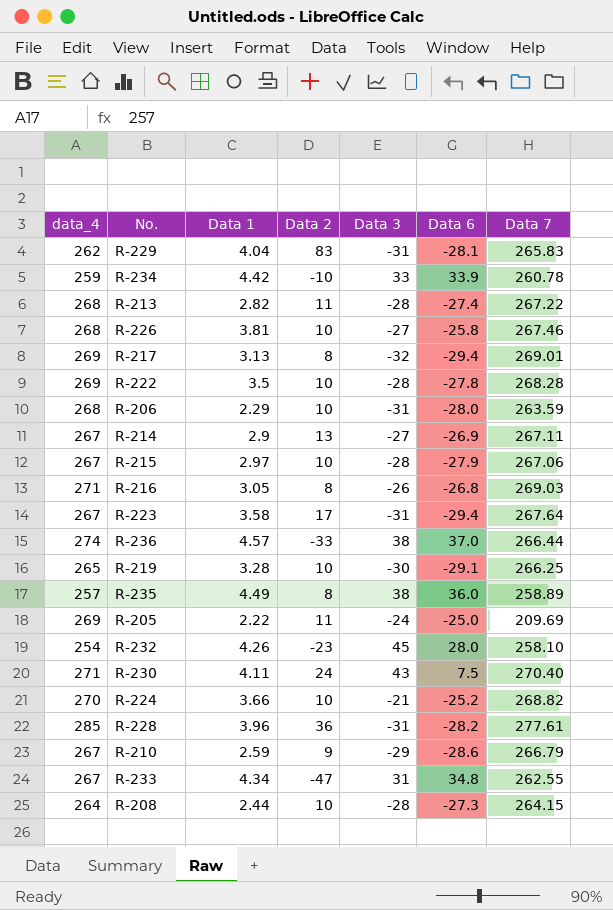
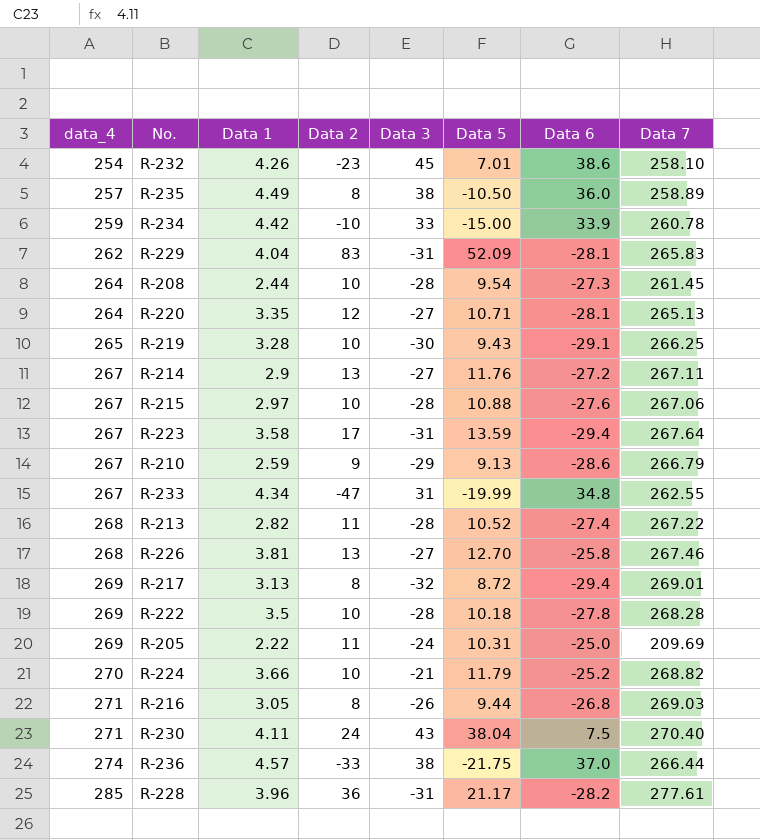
row order: none -> data_4 ascending
column Data 5 | position: none -> 6
row R-206: 268 | 2.29 | 10 | -31 | -28.0 | 263.59 -> none
R-232 | Data 6: 28.0 -> 38.6
R-208 | Data 7: 264.15 -> 261.45
row R-220: none -> 264 | 3.35 | 12 | -27 | 10.71 | -28.1 | 265.13
R-214 | Data 6: -26.9 -> -27.2
R-215 | Data 6: -27.9 -> -27.6
R-226 | Data 2: 10 -> 13

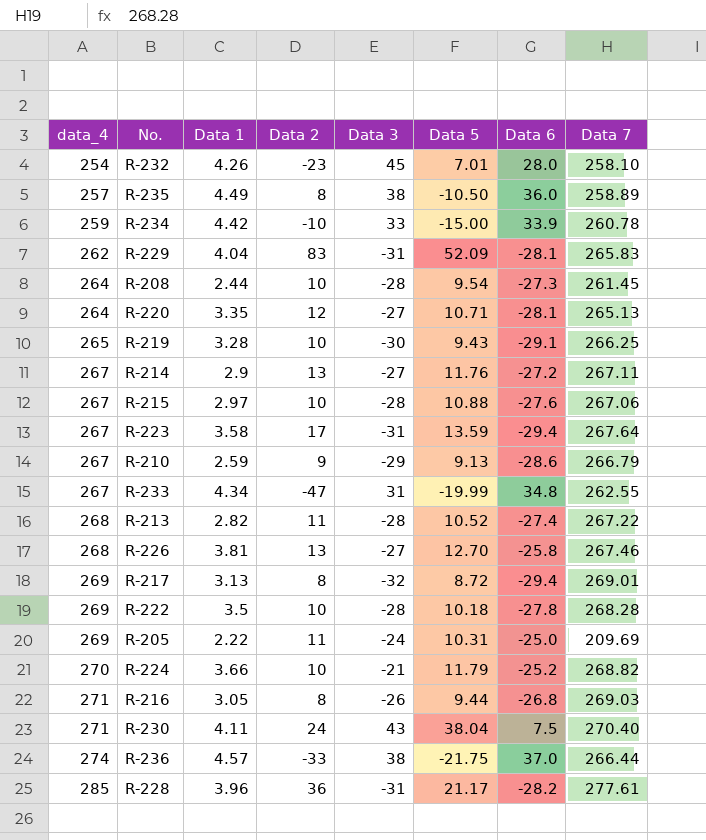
R-232 | Data 6: 38.6 -> 28.0

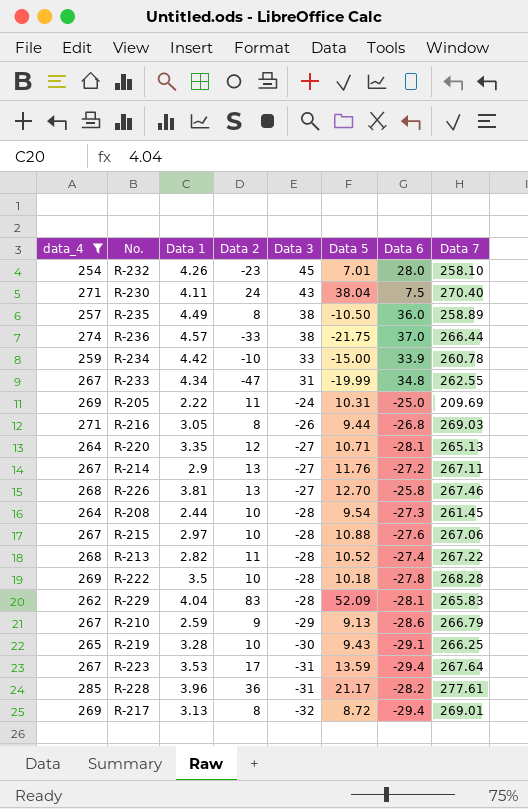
filter: none -> data_4 != 270
row order: data_4 ascending -> Data 3 descending
R-229 | Data 3: -31 -> -28
R-223 | Data 1: 3.58 -> 3.53

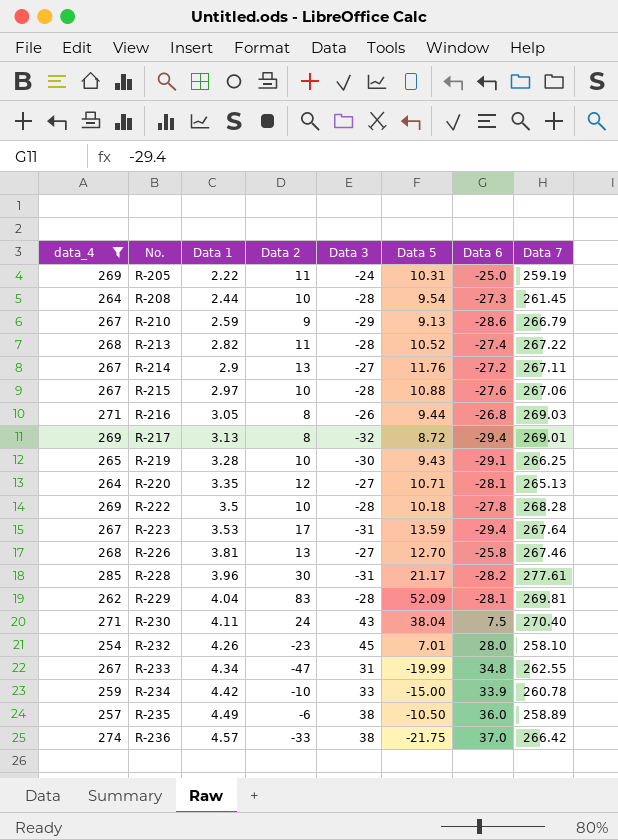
row order: Data 3 descending -> No. ascending
R-205 | Data 7: 209.69 -> 259.19
R-228 | Data 2: 36 -> 30
R-229 | Data 7: 265.83 -> 269.81
R-235 | Data 2: 8 -> -6
R-236 | Data 7: 266.44 -> 266.42

